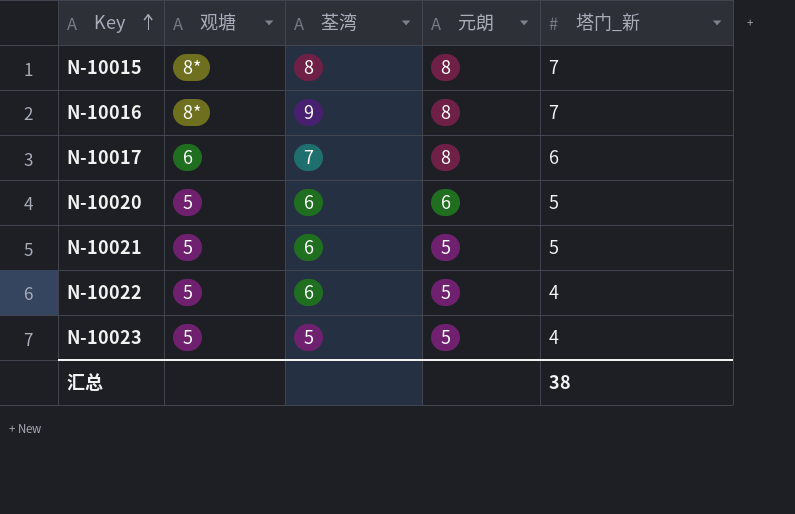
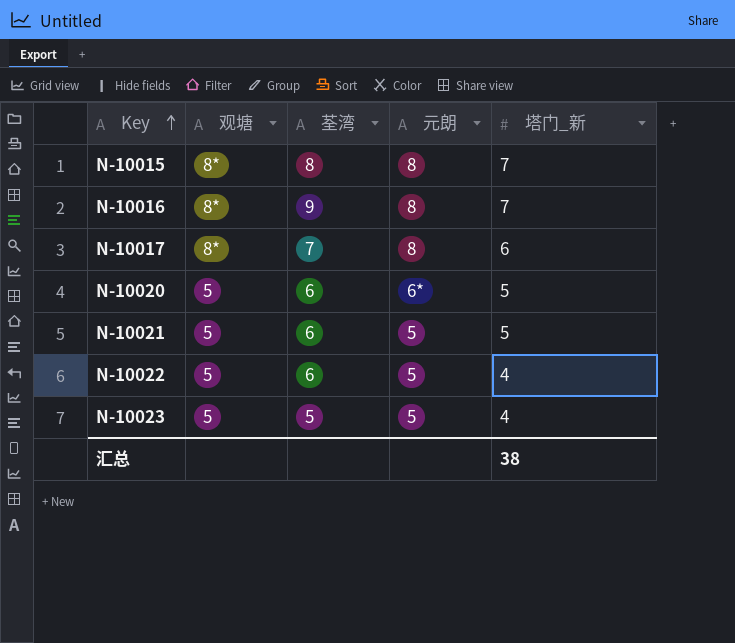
N-10017 | 观塘: 6 -> 8*
N-10020 | 元朗: 6 -> 6*

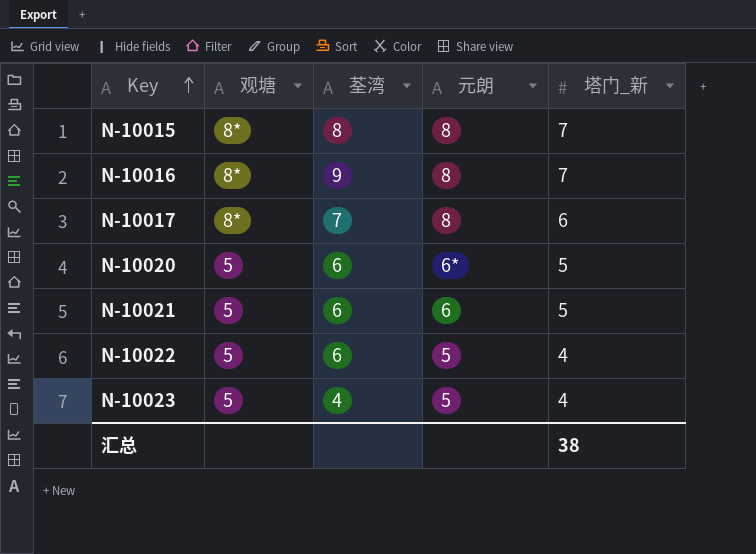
N-10021 | 元朗: 5 -> 6
N-10023 | 荃湾: 5 -> 4

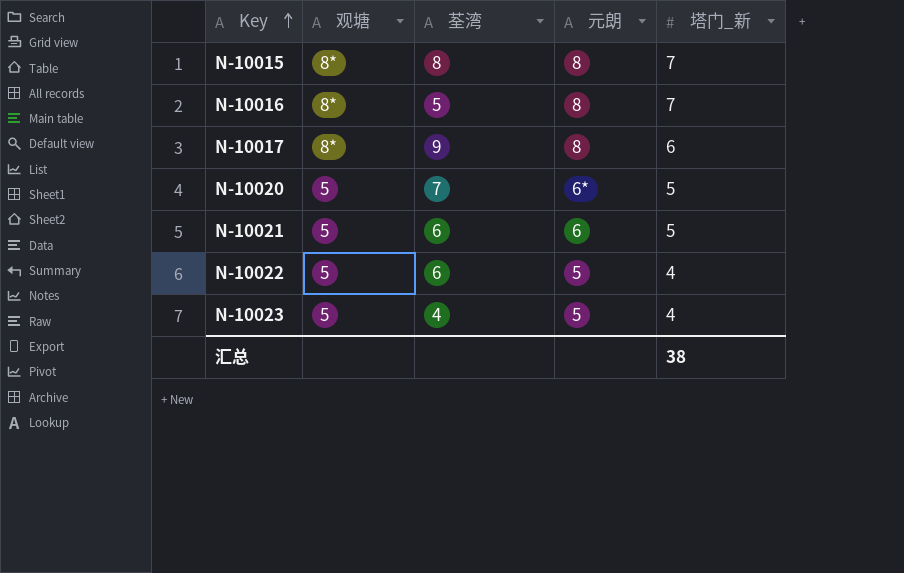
N-10016 | 荃湾: 9 -> 5
N-10017 | 荃湾: 7 -> 9
N-10020 | 荃湾: 6 -> 7

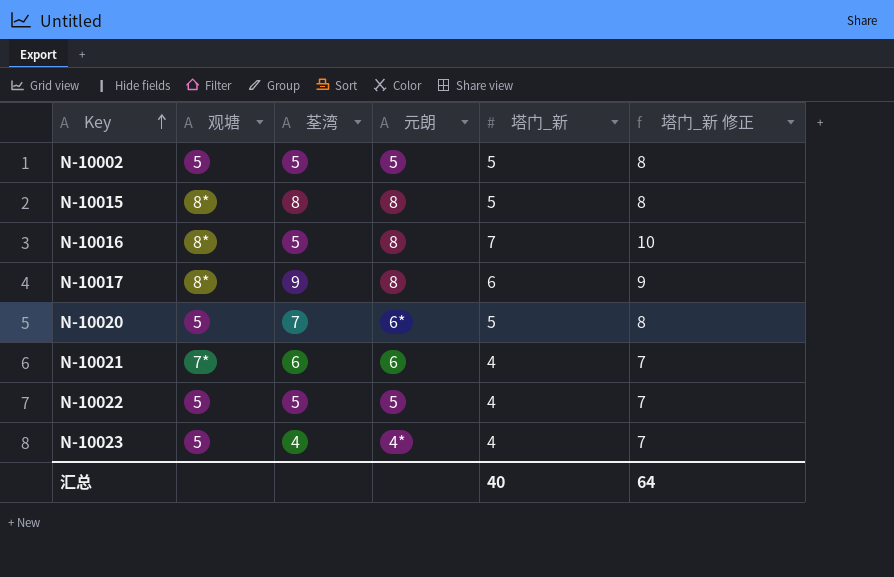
column 塔门_新 修正 | formula: none -> [塔门_新] + 3
row N-10002: none -> 5 | 5 | 5 | 5 | 8
N-10015 | 塔门_新: 7 -> 5
N-10021 | 观塘: 5 -> 7*
N-10021 | 塔门_新: 5 -> 4
N-10022 | 荃湾: 6 -> 5
N-10023 | 元朗: 5 -> 4*
汇总 | 塔门_新: 38 -> 40

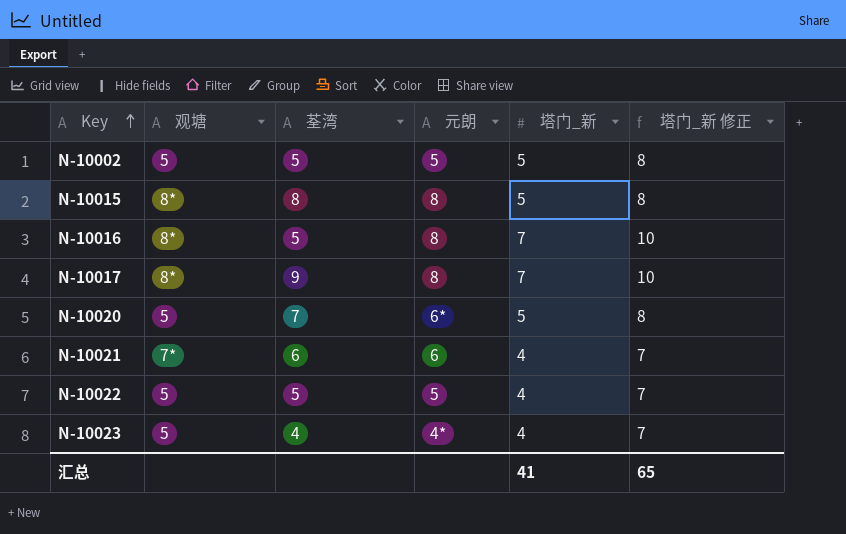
N-10017 | 塔门_新: 6 -> 7
N-10017 | 塔门_新 修正: 9 -> 10
汇总 | 塔门_新: 40 -> 41
汇总 | 塔门_新 修正: 64 -> 65

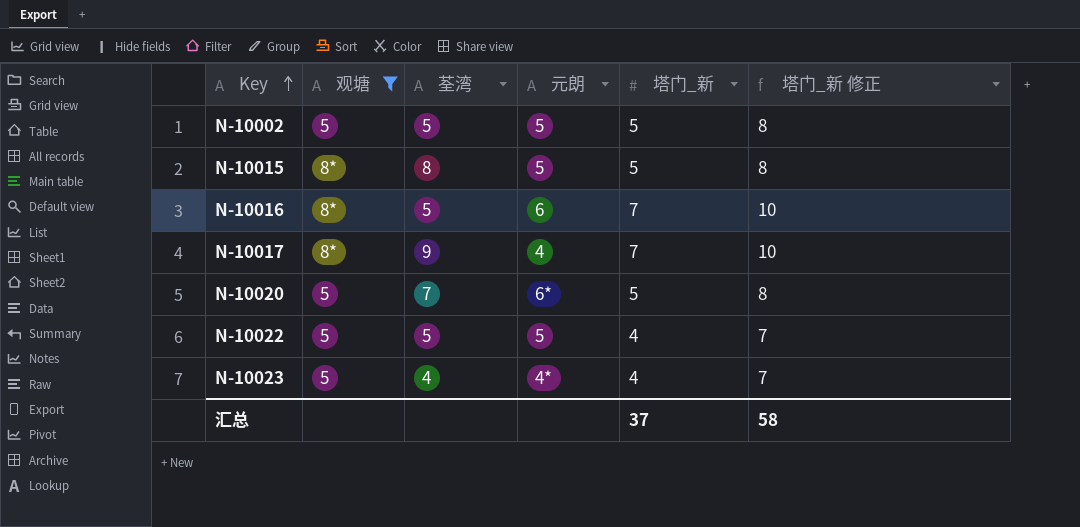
filter: none -> 观塘 != 7*
N-10015 | 元朗: 8 -> 5
N-10016 | 元朗: 8 -> 6
N-10017 | 元朗: 8 -> 4
汇总 | 塔门_新: 41 -> 37
汇总 | 塔门_新 修正: 65 -> 58

